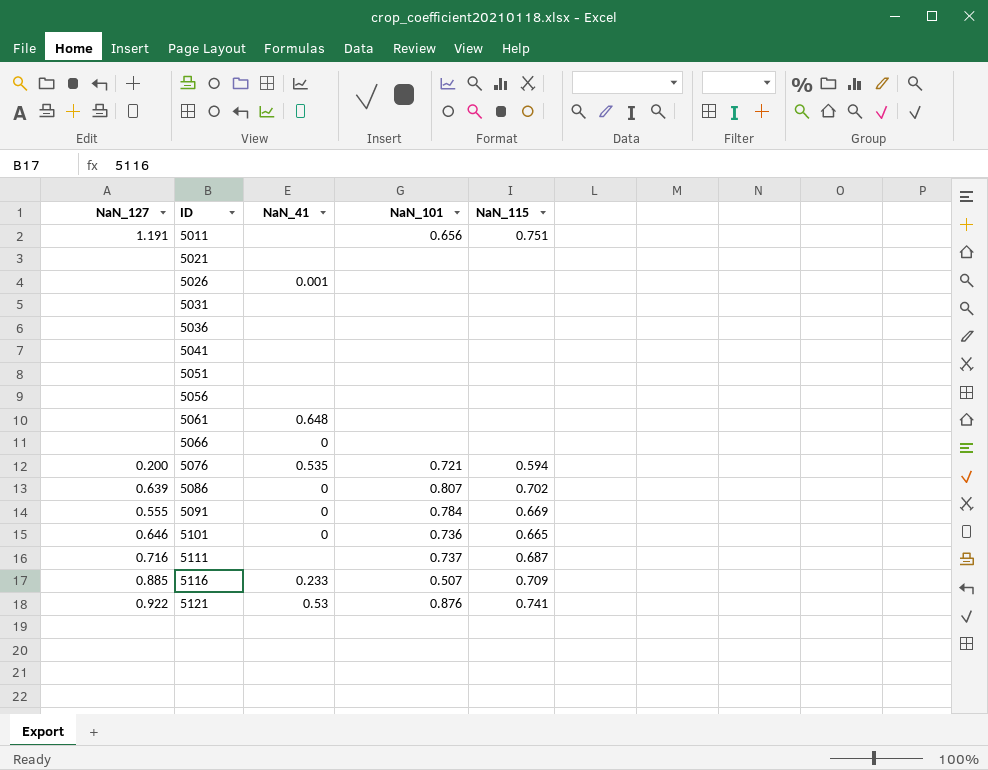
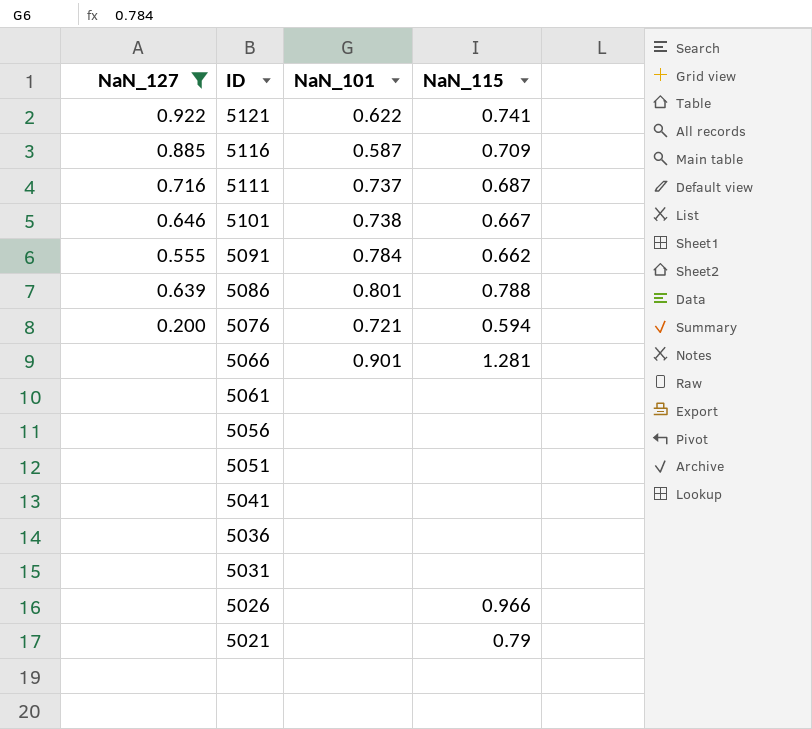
filter: none -> NaN_127 != 1.191
row order: ID ascending -> ID descending
column NaN_41 | position: 3 -> none
5121 | NaN_101: 0.876 -> 0.622
5116 | NaN_101: 0.507 -> 0.587
5101 | NaN_101: 0.736 -> 0.738
5101 | NaN_115: 0.665 -> 0.667
5091 | NaN_115: 0.669 -> 0.662
5086 | NaN_101: 0.807 -> 0.801
5086 | NaN_115: 0.702 -> 0.788
5066 | NaN_101: none -> 0.901
5066 | NaN_115: none -> 1.281
5026 | NaN_115: none -> 0.966
5021 | NaN_115: none -> 0.79

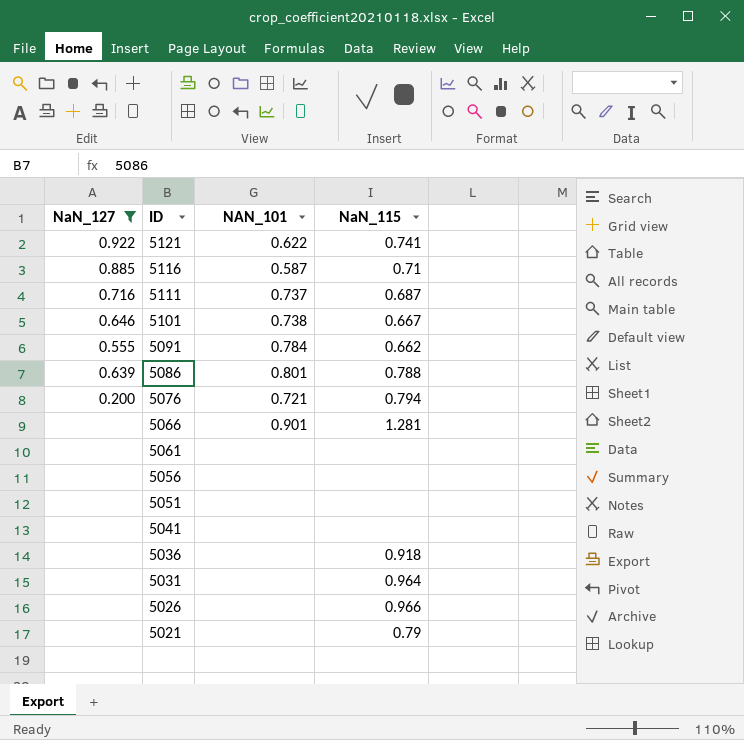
column name: NaN_101 -> NAN_101
5116 | NaN_115: 0.709 -> 0.71
5076 | NaN_115: 0.594 -> 0.794
5036 | NaN_115: none -> 0.918
5031 | NaN_115: none -> 0.964

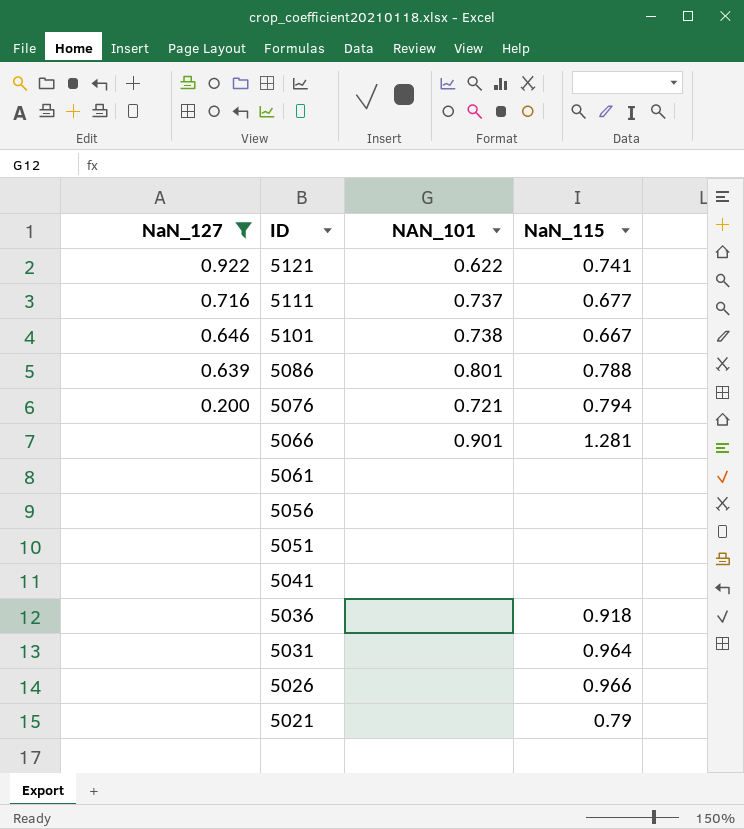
row 5116: 0.885 | 0.587 | 0.71 -> none
row 5091: 0.555 | 0.784 | 0.662 -> none
5111 | NaN_115: 0.687 -> 0.677

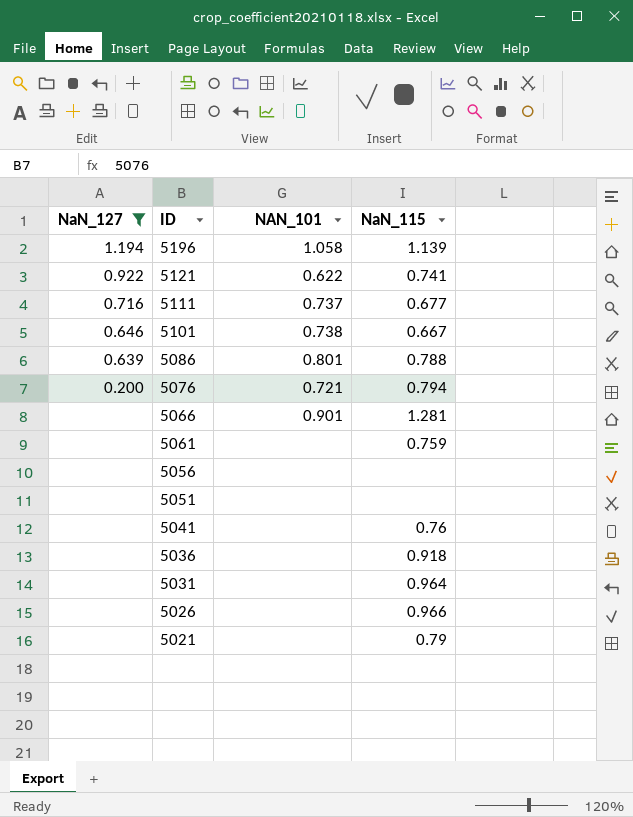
row 5196: none -> 1.194 | 1.058 | 1.139
5061 | NaN_115: none -> 0.759
5041 | NaN_115: none -> 0.76

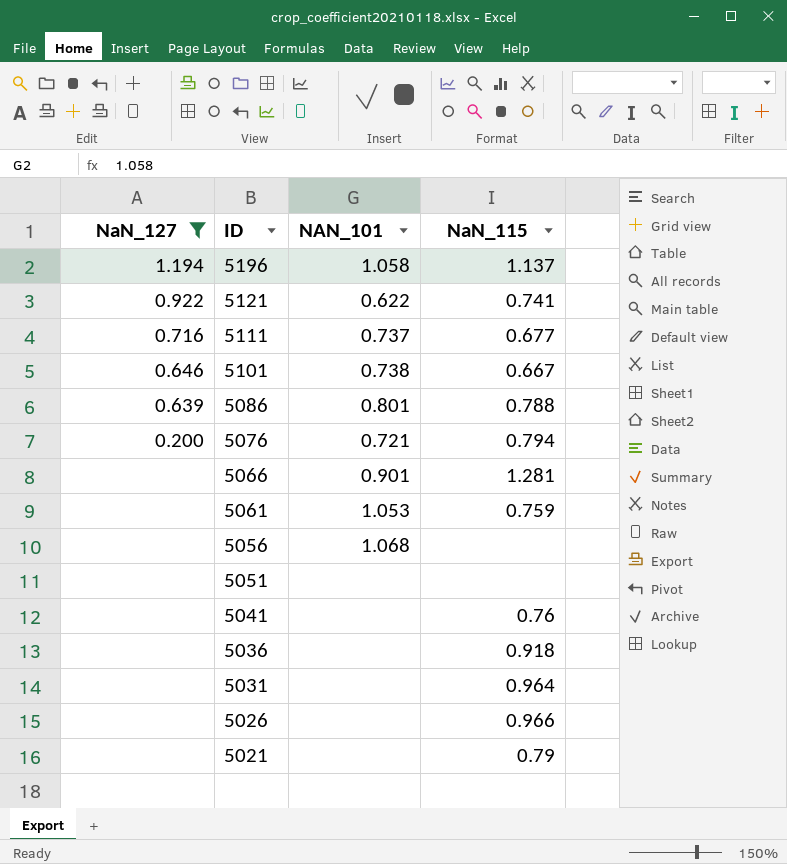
5196 | NaN_115: 1.139 -> 1.137
5061 | NAN_101: none -> 1.053
5056 | NAN_101: none -> 1.068

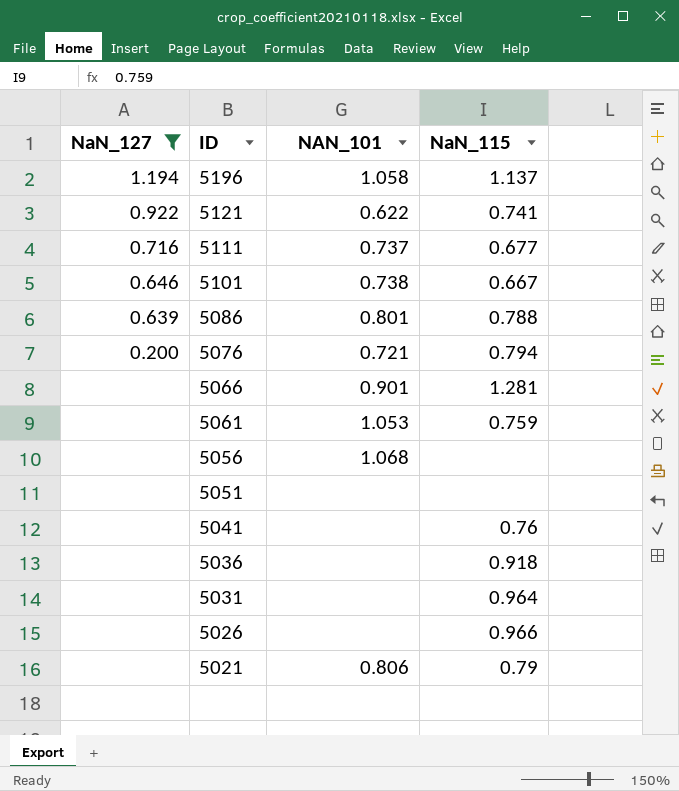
5021 | NAN_101: none -> 0.806

